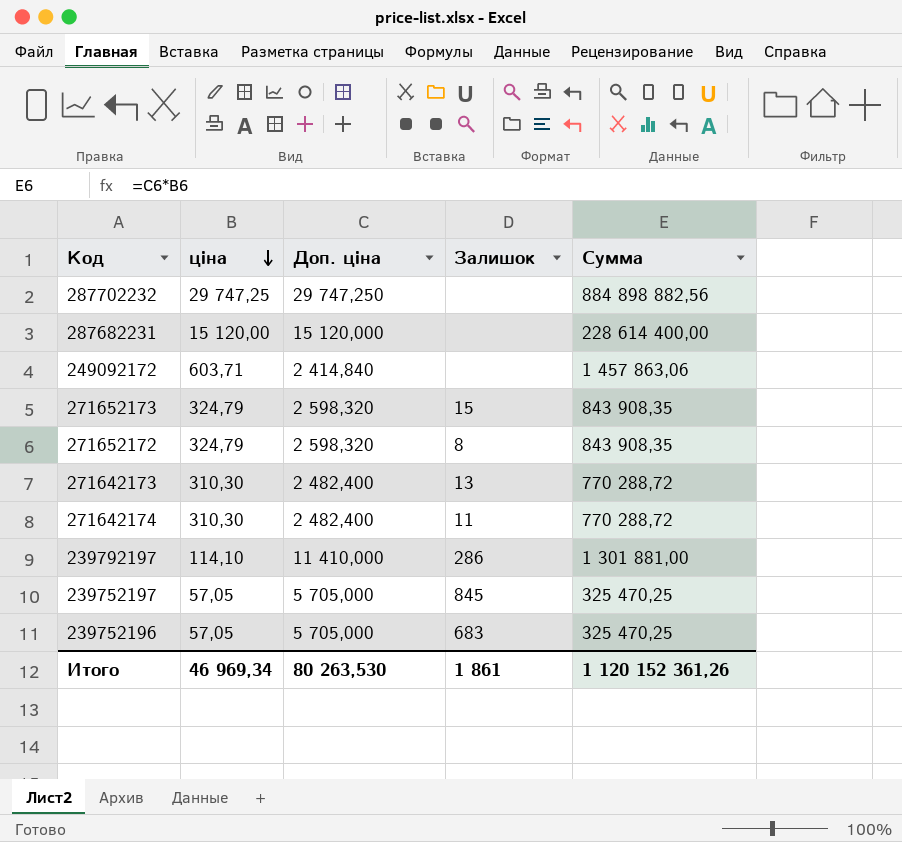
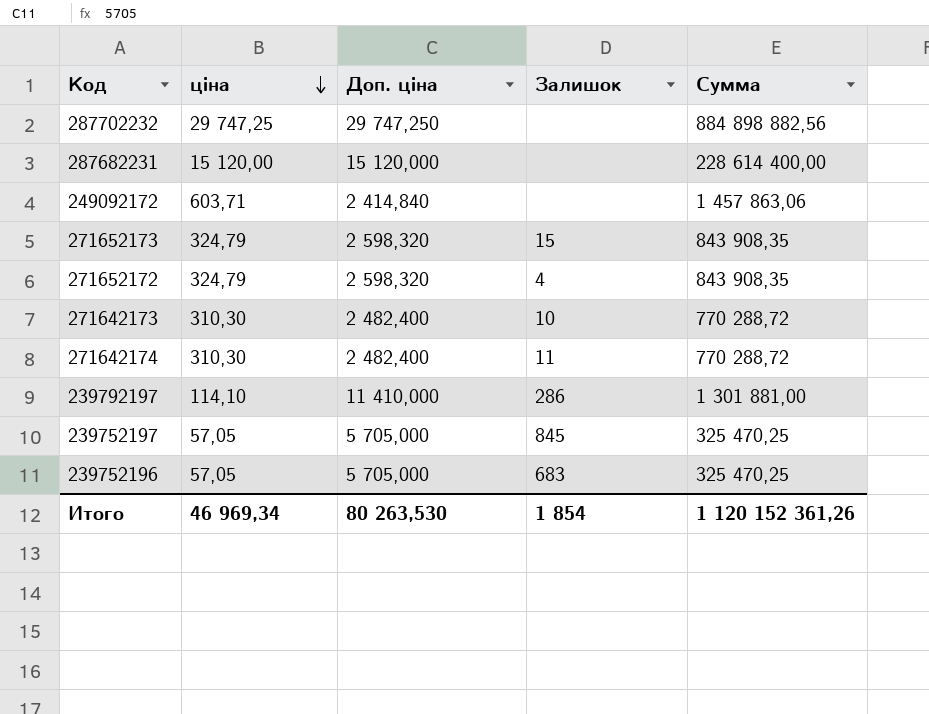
271652172 | Залишок: 8 -> 4
271642173 | Залишок: 13 -> 10
Итого | Залишок: 1 861 -> 1 854

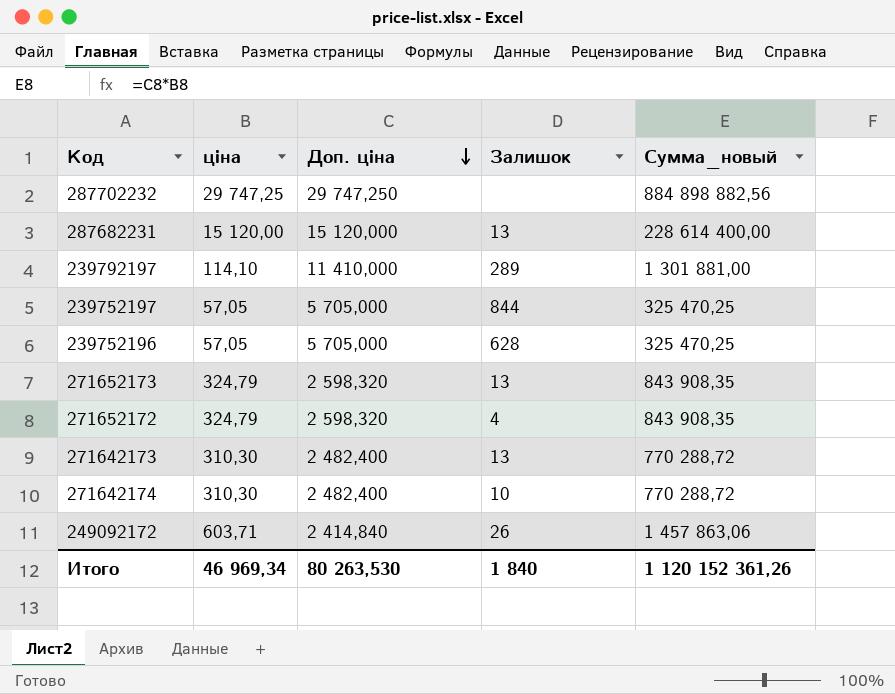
row order: ціна descending -> Доп. ціна descending
column name: Сумма -> Сумма_новый
287682231 | Залишок: none -> 13
239792197 | Залишок: 286 -> 289
239752197 | Залишок: 845 -> 844
239752196 | Залишок: 683 -> 628
271652173 | Залишок: 15 -> 13
271642173 | Залишок: 10 -> 13
271642174 | Залишок: 11 -> 10
249092172 | Залишок: none -> 26
Итого | Залишок: 1 854 -> 1 840

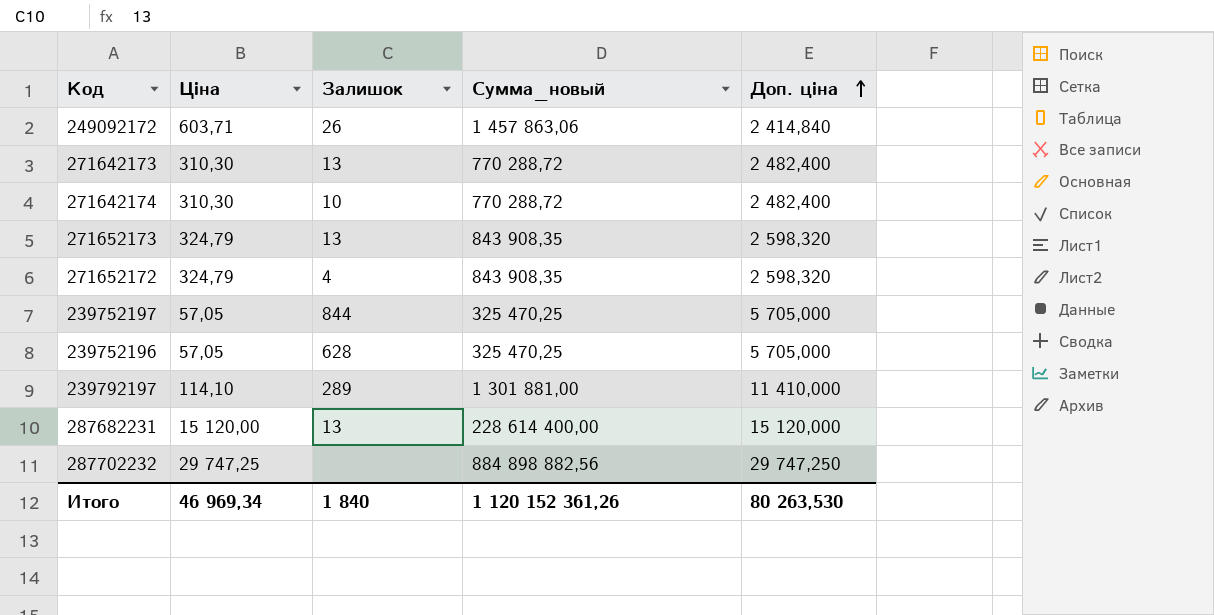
row order: Доп. ціна descending -> Доп. ціна ascending
column name: ціна -> Ціна
column Доп. ціна | position: 3 -> 5

